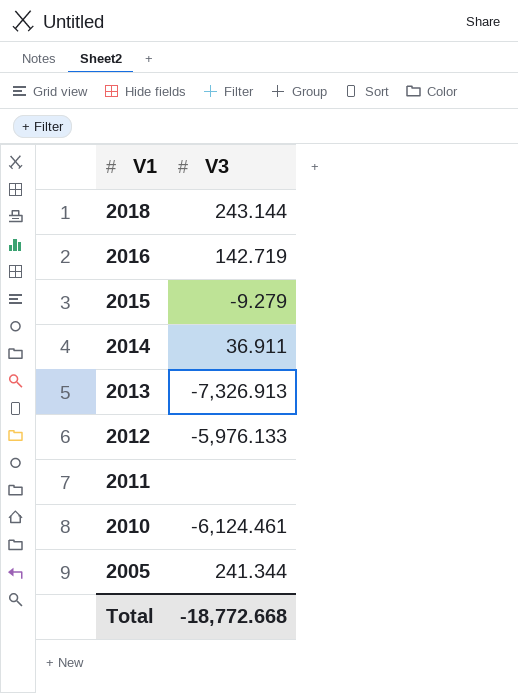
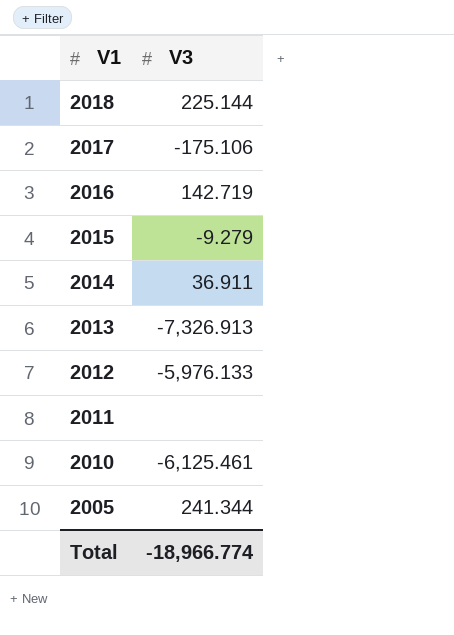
2018 | V3: 243.144 -> 225.144
row 2017: none -> -175.106
2010 | V3: -6,124.461 -> -6,125.461
Total | V3: -18,772.668 -> -18,966.774

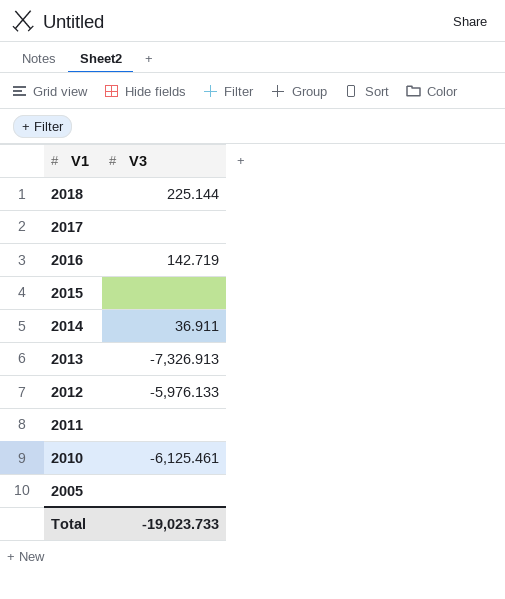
2017 | V3: -175.106 -> none
2015 | V3: -9.279 -> none
2005 | V3: 241.344 -> none
Total | V3: -18,966.774 -> -19,023.733

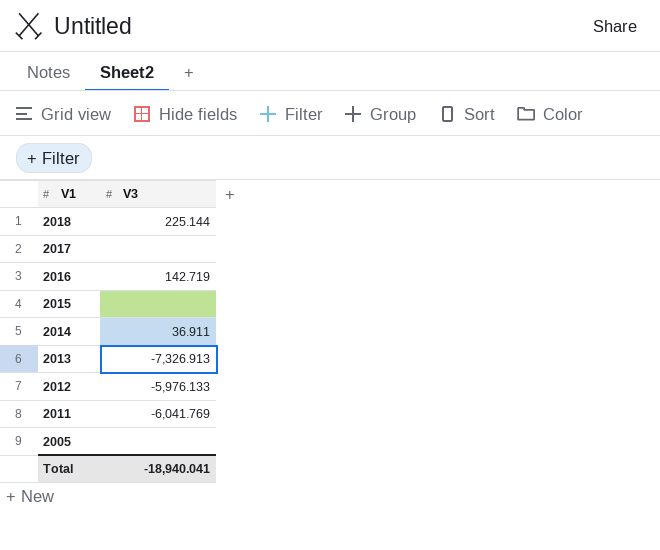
row 2010: -6,125.461 -> none
2011 | V3: none -> -6,041.769
Total | V3: -19,023.733 -> -18,940.041

